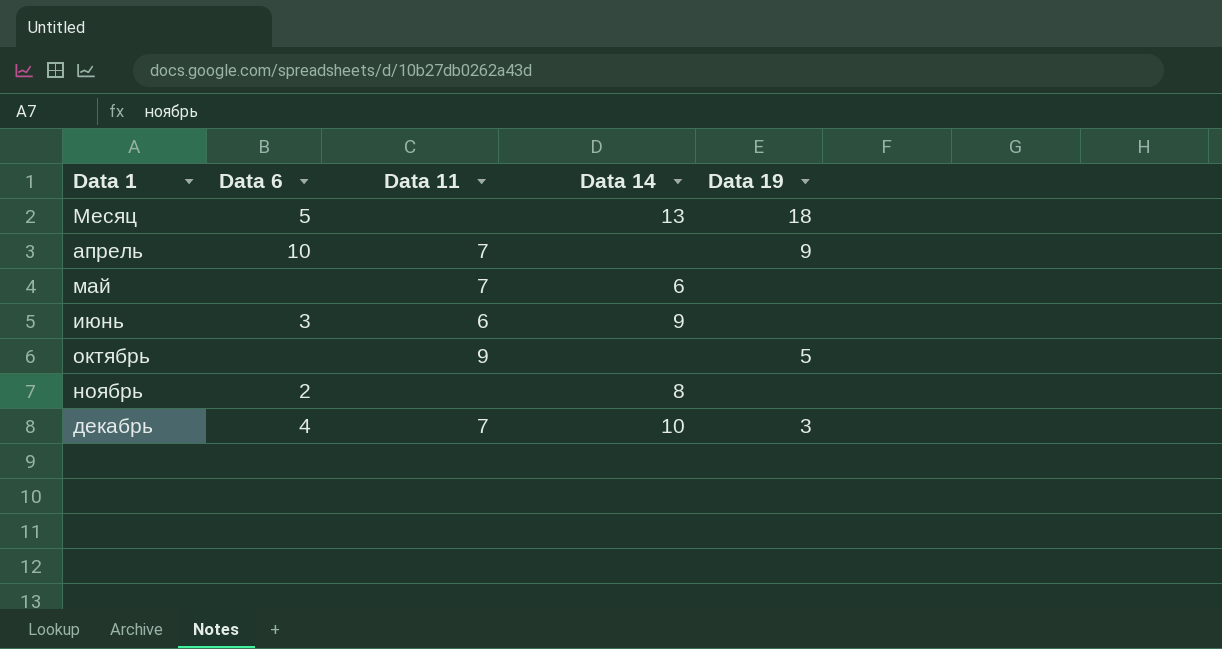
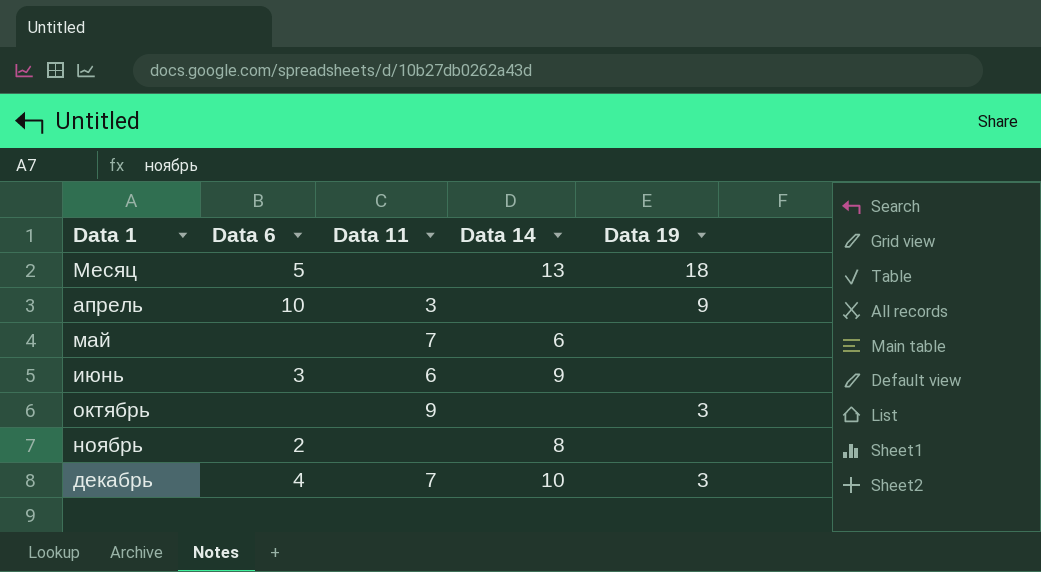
апрель | Data 11: 7 -> 3
октябрь | Data 19: 5 -> 3

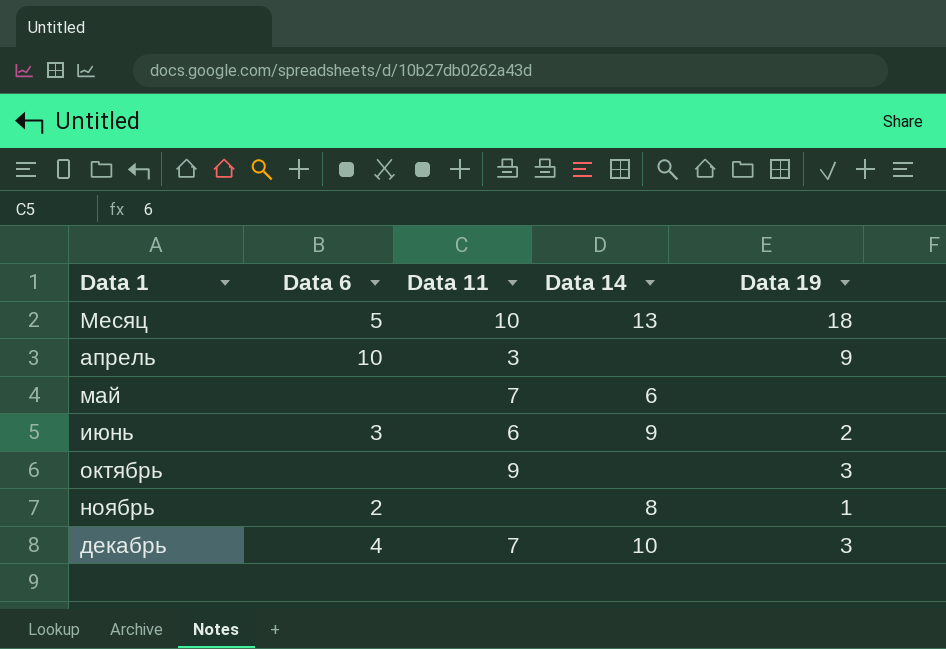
Месяц | Data 11: none -> 10
июнь | Data 19: none -> 2
ноябрь | Data 19: none -> 1

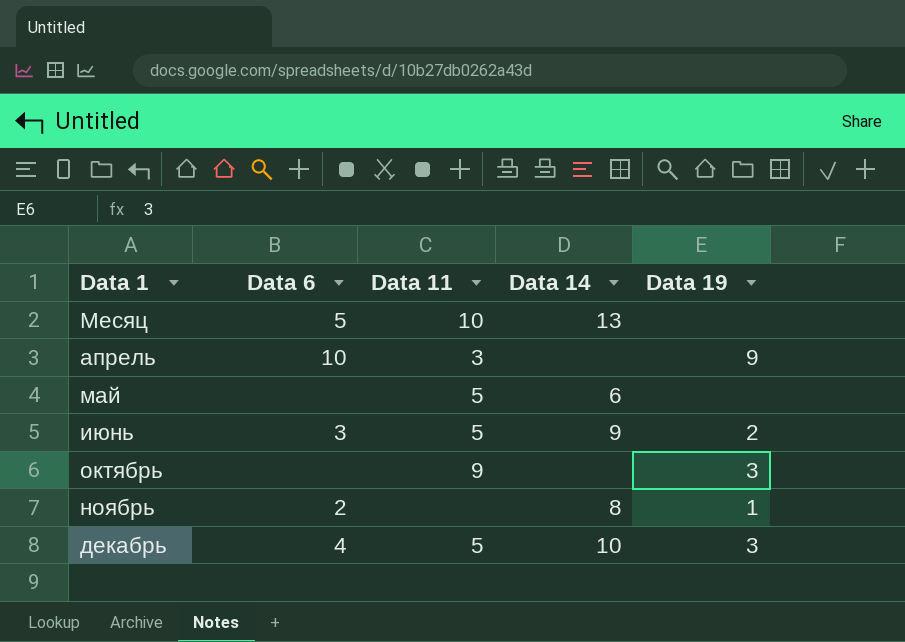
Месяц | Data 19: 18 -> none
май | Data 11: 7 -> 5
июнь | Data 11: 6 -> 5
декабрь | Data 11: 7 -> 5

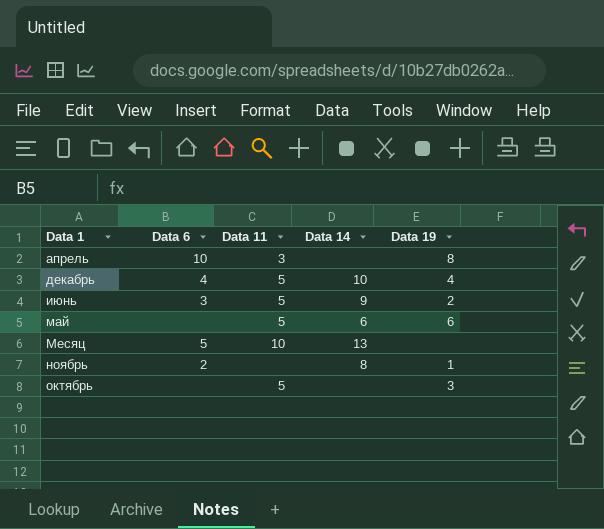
row order: none -> Data 1 ascending
апрель | Data 19: 9 -> 8
декабрь | Data 19: 3 -> 4
май | Data 19: none -> 6
октябрь | Data 11: 9 -> 5

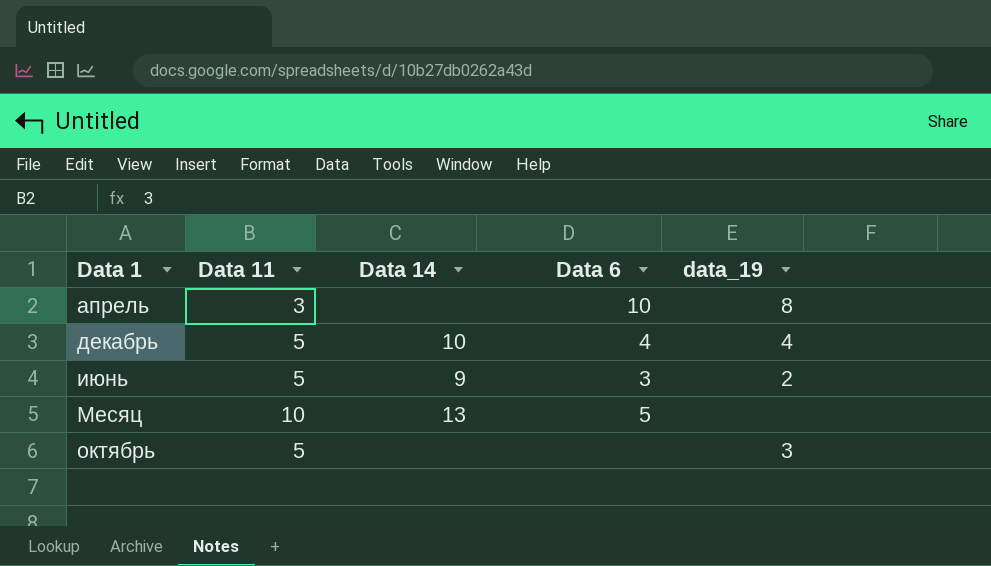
column Data 6 | position: 2 -> 4
column name: Data 19 -> data_19
row май: none | 5 | 6 | 6 -> none
row ноябрь: 2 | none | 8 | 1 -> none

